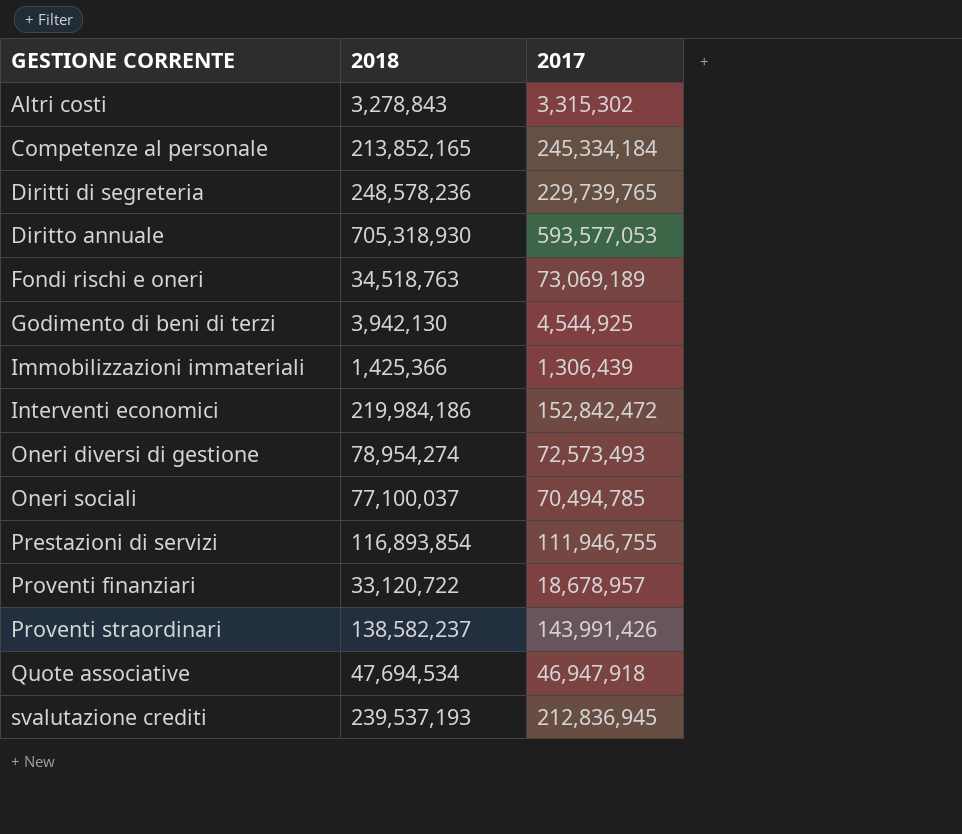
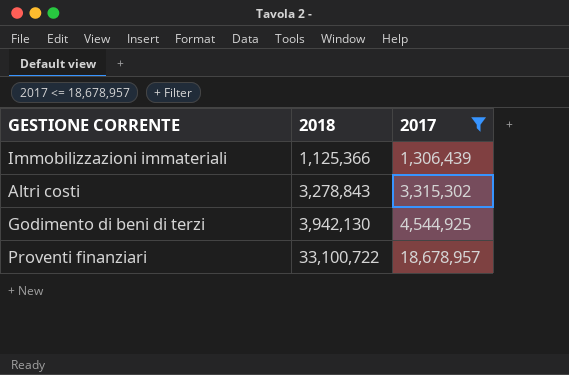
filter: none -> 2017 <= 18,678,957
row order: GESTIONE CORRENTE ascending -> 2018 ascending
Immobilizzazioni immateriali | 2018: 1,425,366 -> 1,125,366
Proventi finanziari | 2018: 33,120,722 -> 33,100,722

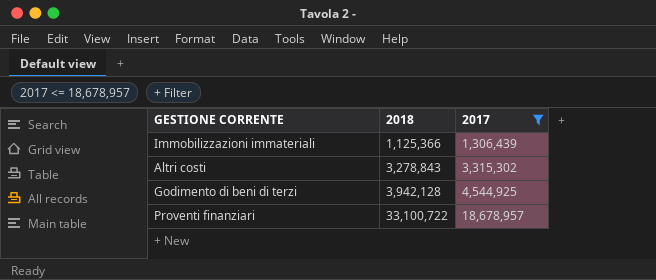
Godimento di beni di terzi | 2018: 3,942,130 -> 3,942,128

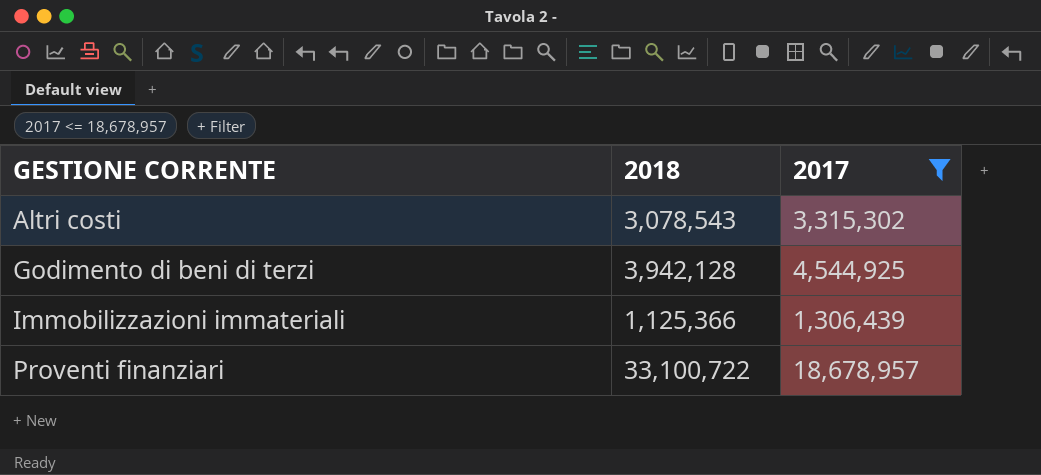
row order: 2018 ascending -> GESTIONE CORRENTE ascending
Altri costi | 2018: 3,278,843 -> 3,078,543

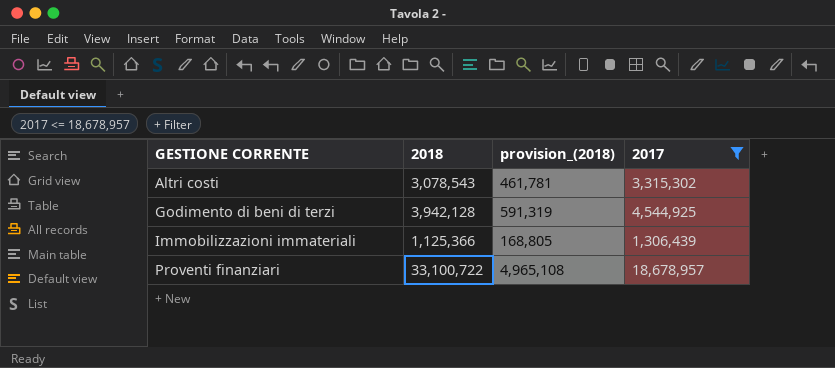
column provision_(2018) | formula: none -> [2018] * 0.15

